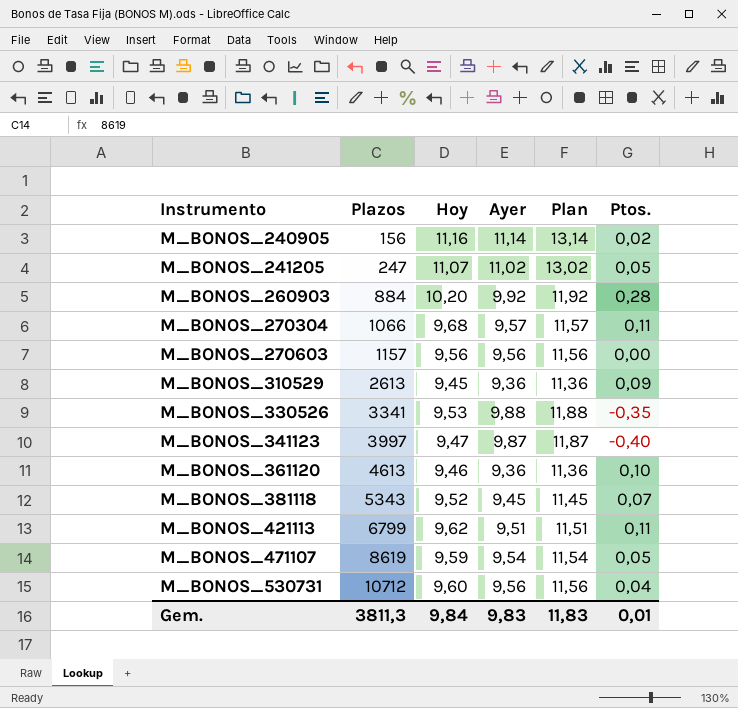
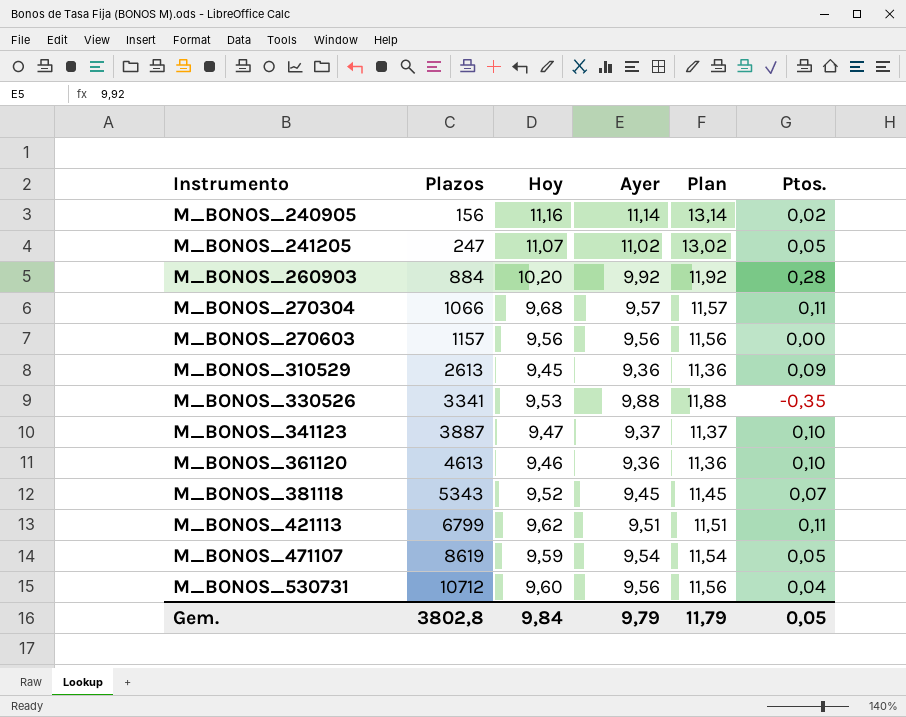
M_BONOS_341123 | Plazos: 3997 -> 3887
M_BONOS_341123 | Ayer: 9,87 -> 9,37
M_BONOS_341123 | Plan: 11,87 -> 11,37
M_BONOS_341123 | Ptos.: -0,40 -> 0,10
Gem. | Plazos: 3811,3 -> 3802,8
Gem. | Ayer: 9,83 -> 9,79
Gem. | Plan: 11,83 -> 11,79
Gem. | Ptos.: 0,01 -> 0,05

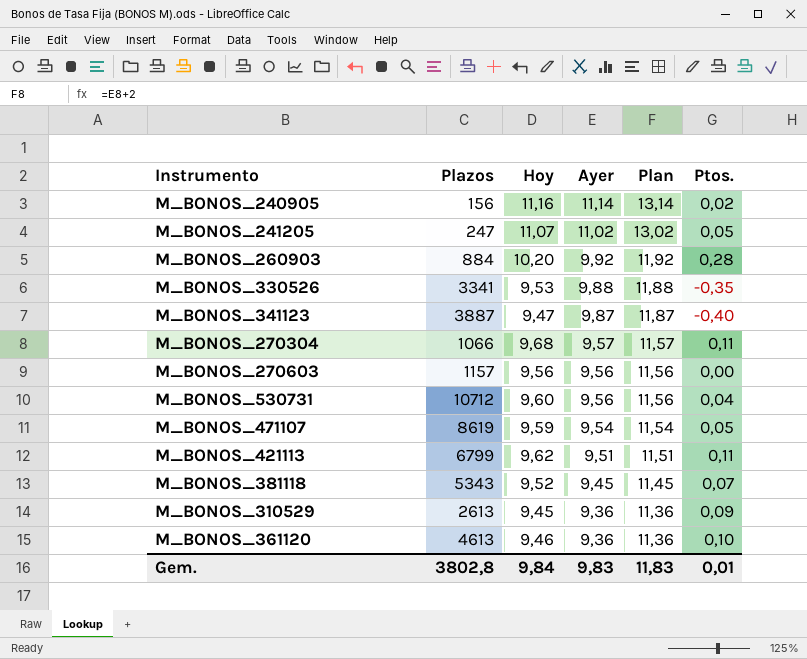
row order: Instrumento ascending -> Ayer descending
M_BONOS_341123 | Ayer: 9,37 -> 9,87
M_BONOS_341123 | Plan: 11,37 -> 11,87
M_BONOS_341123 | Ptos.: 0,10 -> -0,40
Gem. | Ayer: 9,79 -> 9,83
Gem. | Plan: 11,79 -> 11,83
Gem. | Ptos.: 0,05 -> 0,01

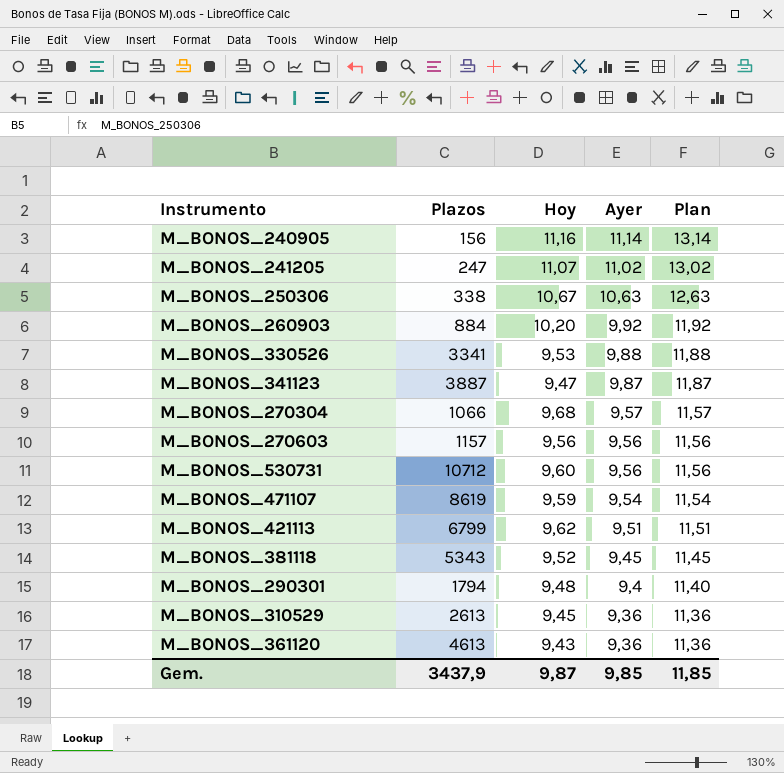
column Ptos. | formula: [Hoy] - [Ayer] -> none
row M_BONOS_250306: none -> 338 | 10,67 | 10,63 | 12,63
row M_BONOS_290301: none -> 1794 | 9,48 | 9,4 | 11,40
M_BONOS_361120 | Hoy: 9,46 -> 9,43
Gem. | Plazos: 3802,8 -> 3437,9
Gem. | Hoy: 9,84 -> 9,87
Gem. | Ayer: 9,83 -> 9,85
Gem. | Plan: 11,83 -> 11,85

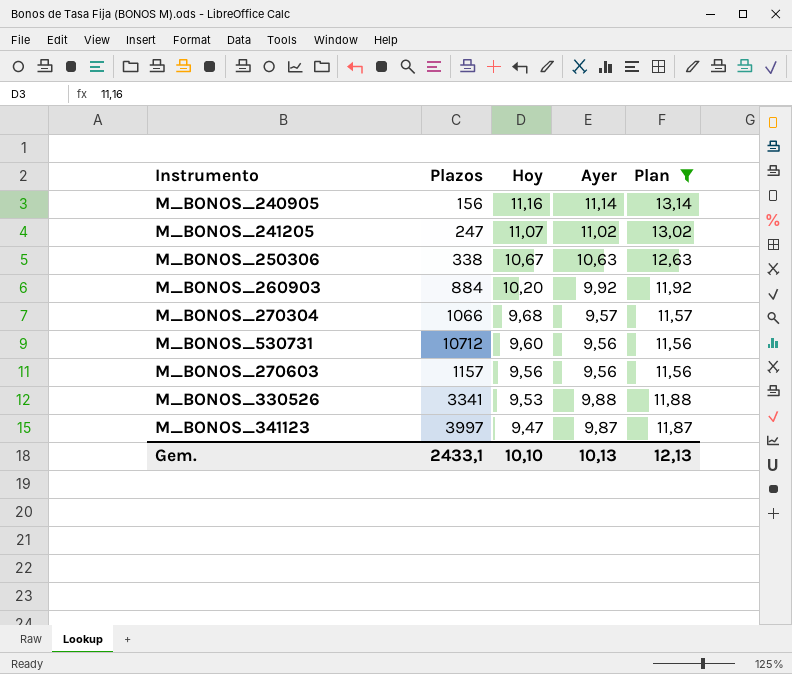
filter: none -> Plan >= 11,56
row order: Ayer descending -> Hoy descending
M_BONOS_341123 | Plazos: 3887 -> 3997
Gem. | Plazos: 3437,9 -> 2433,1
Gem. | Hoy: 9,87 -> 10,10
Gem. | Ayer: 9,85 -> 10,13
Gem. | Plan: 11,85 -> 12,13

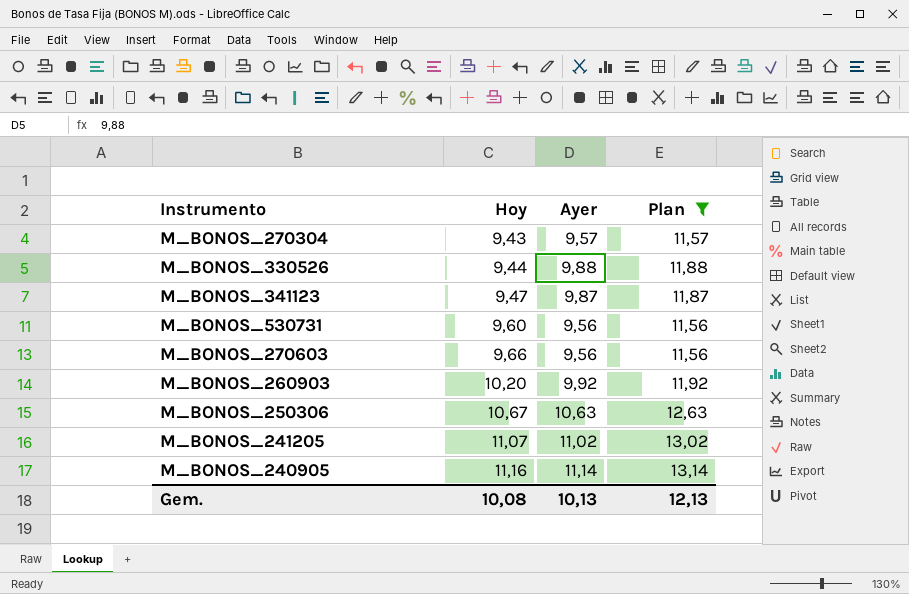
row order: Hoy descending -> Hoy ascending
column Plazos | position: 2 -> none
M_BONOS_270304 | Hoy: 9,68 -> 9,43
M_BONOS_330526 | Hoy: 9,53 -> 9,44
M_BONOS_270603 | Hoy: 9,56 -> 9,66
Gem. | Hoy: 10,10 -> 10,08

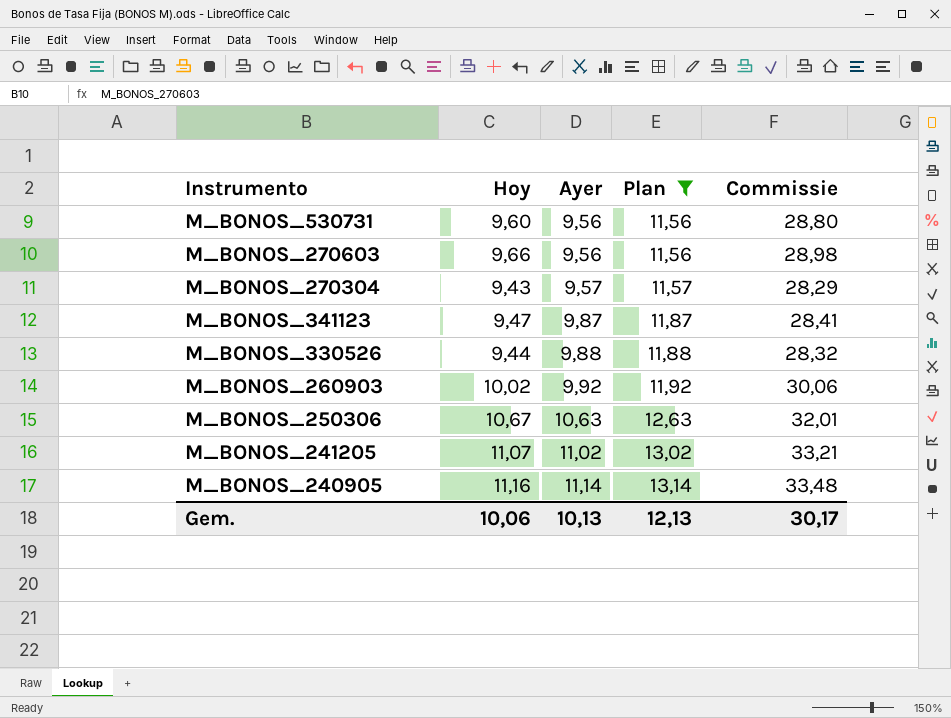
row order: Hoy ascending -> Ayer ascending
column Commissie | formula: none -> [Hoy] * 3
M_BONOS_260903 | Hoy: 10,20 -> 10,02
Gem. | Hoy: 10,08 -> 10,06

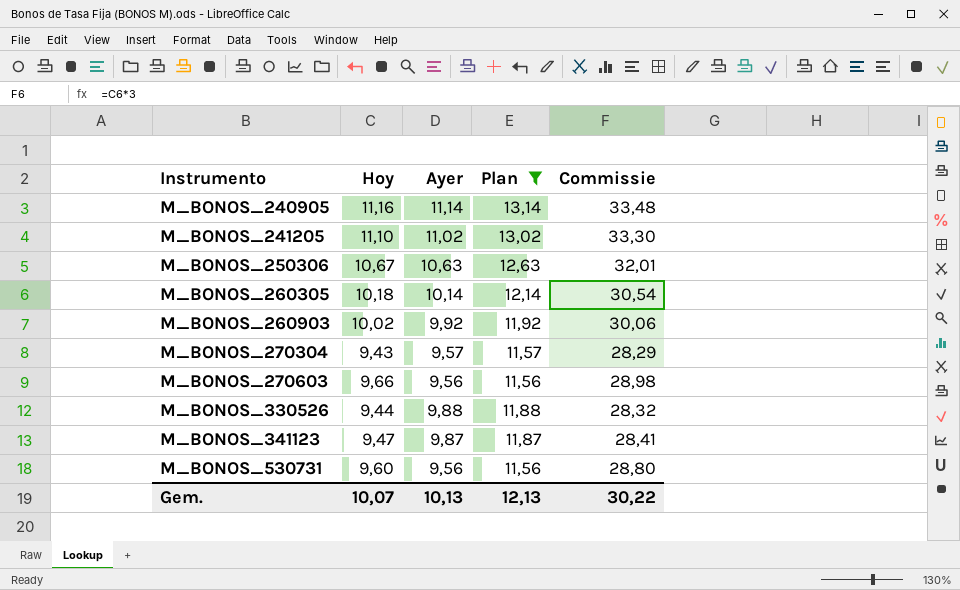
row order: Ayer ascending -> Instrumento ascending
M_BONOS_241205 | Hoy: 11,07 -> 11,10
M_BONOS_241205 | Commissie: 33,21 -> 33,30
row M_BONOS_260305: none -> 10,18 | 10,14 | 12,14 | 30,54
Gem. | Hoy: 10,06 -> 10,07
Gem. | Commissie: 30,17 -> 30,22

